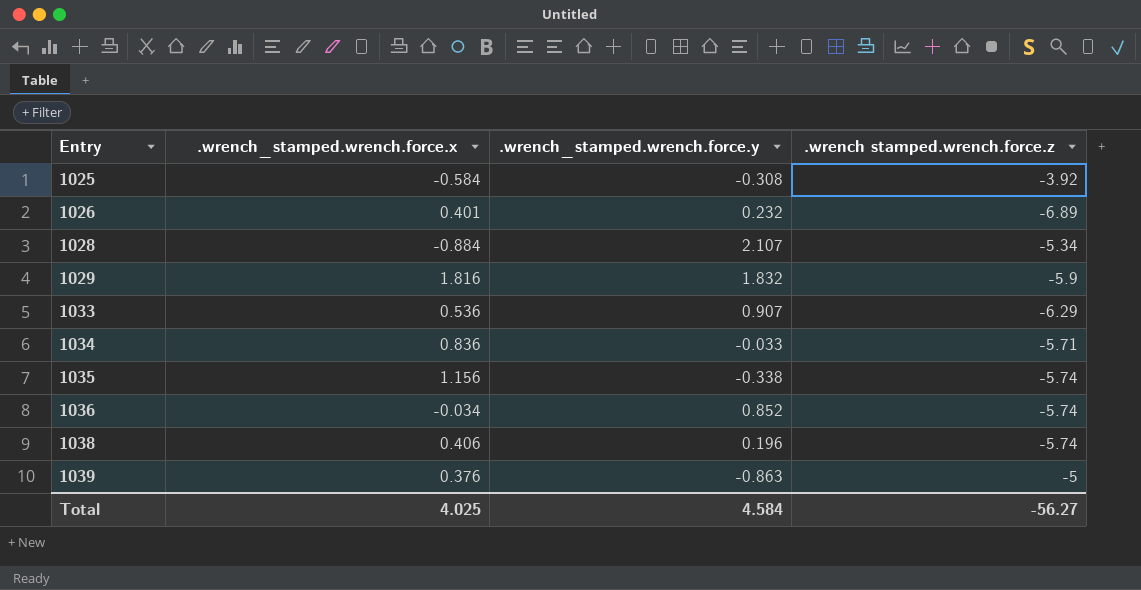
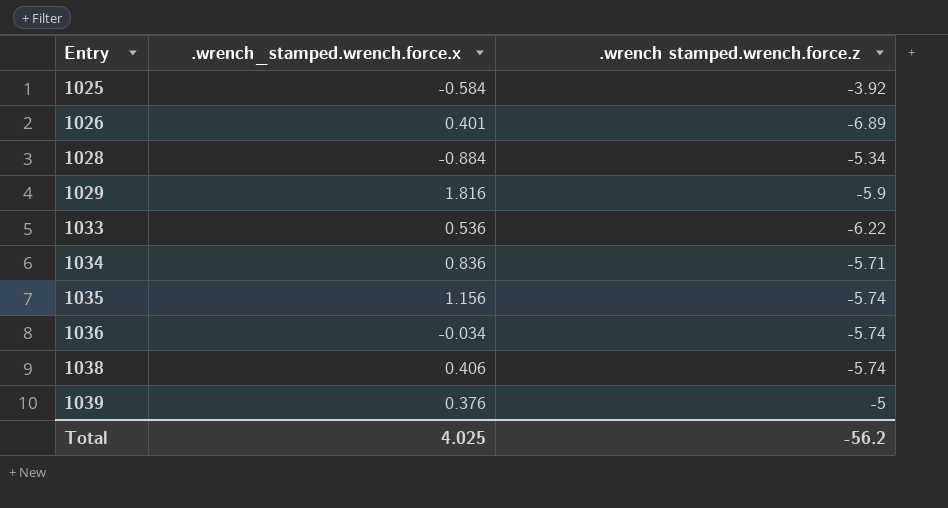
column .wrench_stamped.wrench.force.y | position: 3 -> none
1033 | .wrench stamped.wrench.force.z: -6.29 -> -6.22
Total | .wrench stamped.wrench.force.z: -56.27 -> -56.2

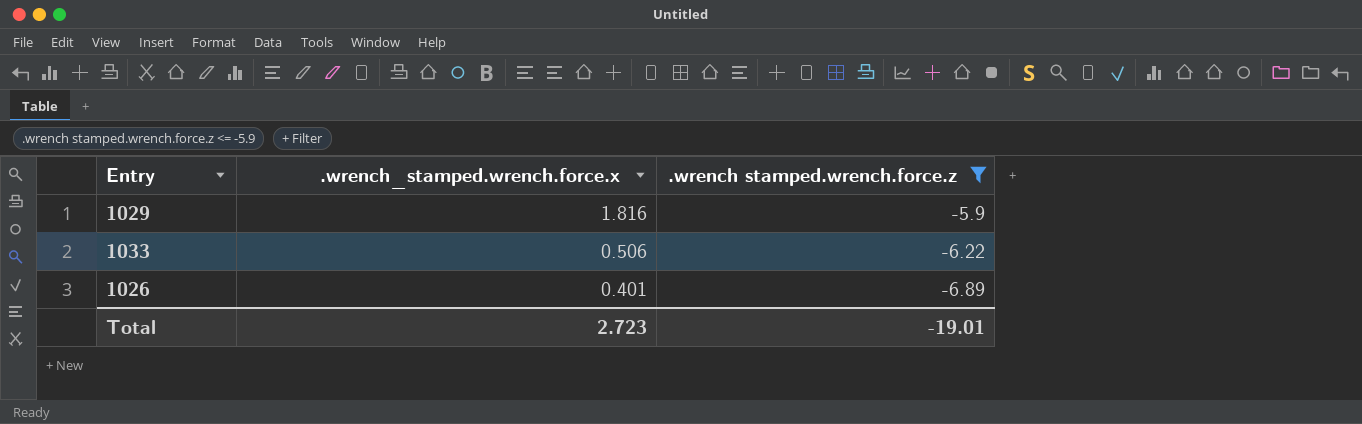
filter: none -> .wrench stamped.wrench.force.z <= -5.9
row order: Entry ascending -> .wrench_stamped.wrench.force.x descending
1033 | .wrench_stamped.wrench.force.x: 0.536 -> 0.506
Total | .wrench_stamped.wrench.force.x: 4.025 -> 2.723
Total | .wrench stamped.wrench.force.z: -56.2 -> -19.01

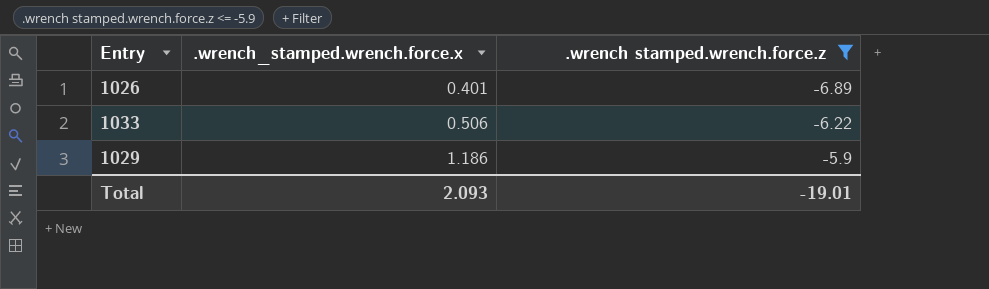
row order: .wrench_stamped.wrench.force.x descending -> .wrench_stamped.wrench.force.x ascending
1029 | .wrench_stamped.wrench.force.x: 1.816 -> 1.186
Total | .wrench_stamped.wrench.force.x: 2.723 -> 2.093

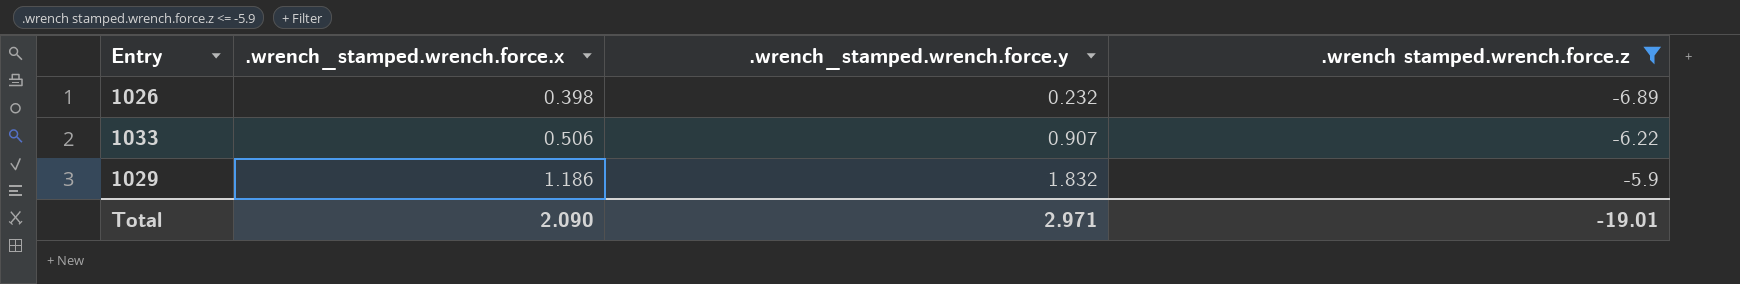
column .wrench_stamped.wrench.force.y | position: none -> 3
1026 | .wrench_stamped.wrench.force.x: 0.401 -> 0.398
Total | .wrench_stamped.wrench.force.x: 2.093 -> 2.090

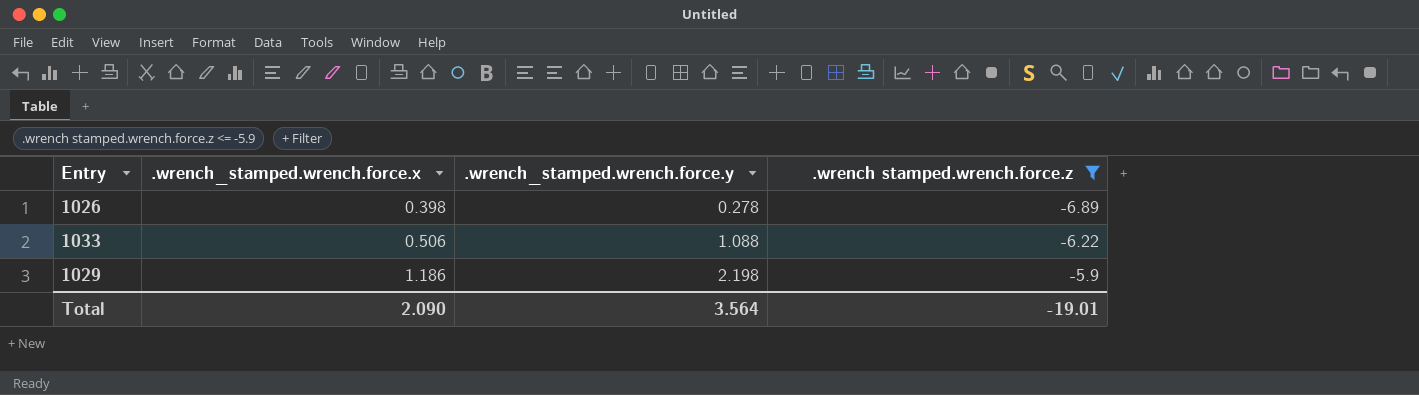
1026 | .wrench_stamped.wrench.force.y: 0.232 -> 0.278
1033 | .wrench_stamped.wrench.force.y: 0.907 -> 1.088
1029 | .wrench_stamped.wrench.force.y: 1.832 -> 2.198
Total | .wrench_stamped.wrench.force.y: 2.971 -> 3.564

